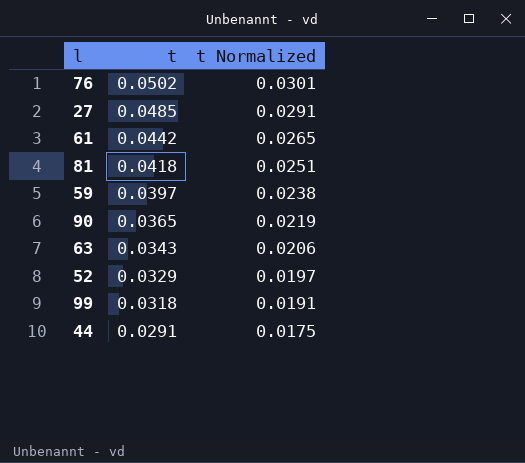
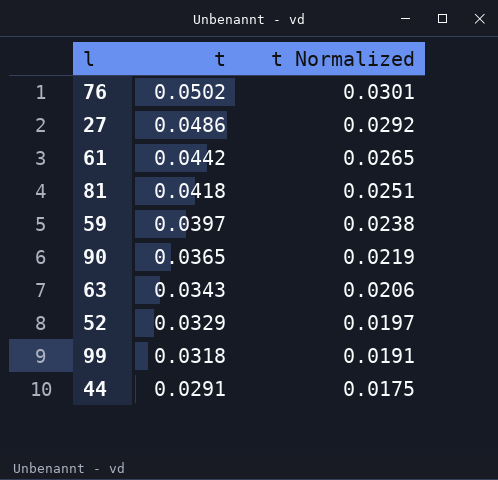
27 | t: 0.0485 -> 0.0486
27 | t Normalized: 0.0291 -> 0.0292

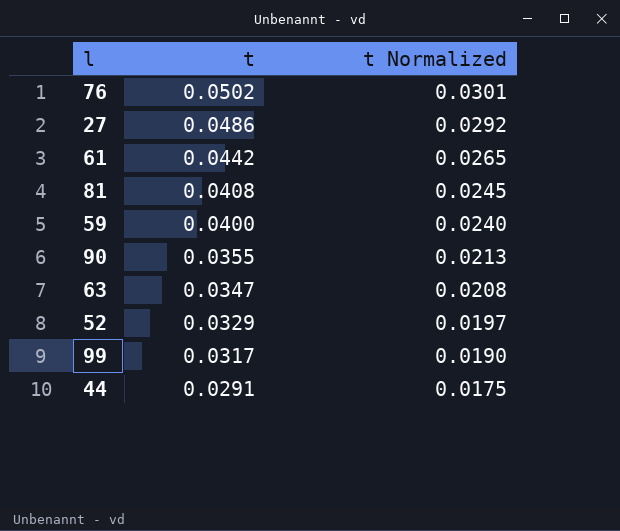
81 | t: 0.0418 -> 0.0408
81 | t Normalized: 0.0251 -> 0.0245
59 | t: 0.0397 -> 0.0400
59 | t Normalized: 0.0238 -> 0.0240
90 | t: 0.0365 -> 0.0355
90 | t Normalized: 0.0219 -> 0.0213
63 | t: 0.0343 -> 0.0347
63 | t Normalized: 0.0206 -> 0.0208
99 | t: 0.0318 -> 0.0317
99 | t Normalized: 0.0191 -> 0.0190

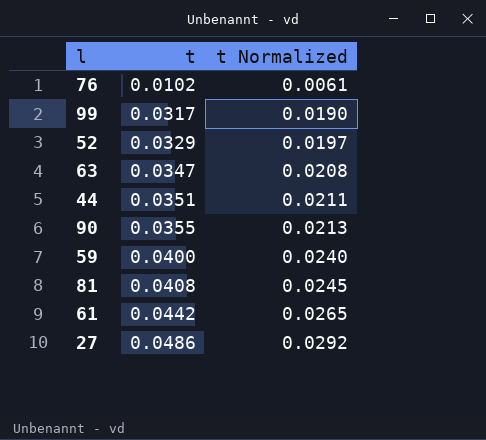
row order: t descending -> t ascending
76 | t: 0.0502 -> 0.0102
76 | t Normalized: 0.0301 -> 0.0061
44 | t: 0.0291 -> 0.0351
44 | t Normalized: 0.0175 -> 0.0211

